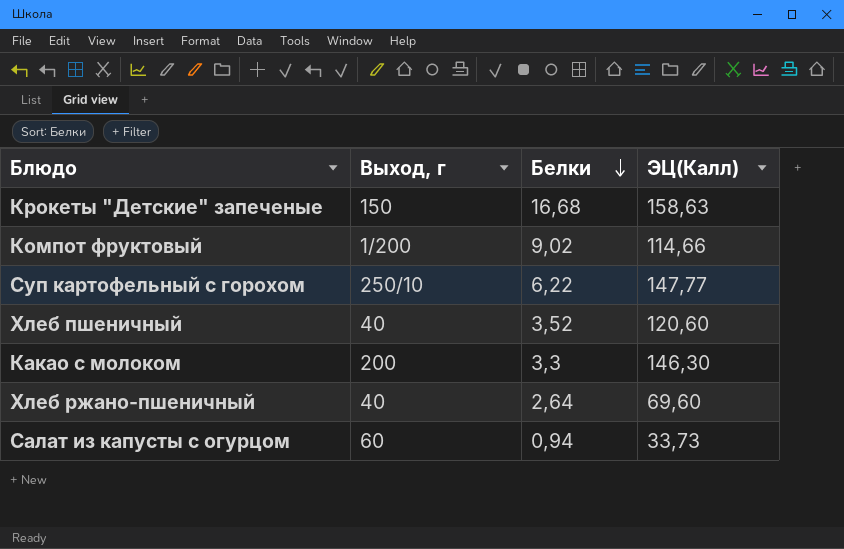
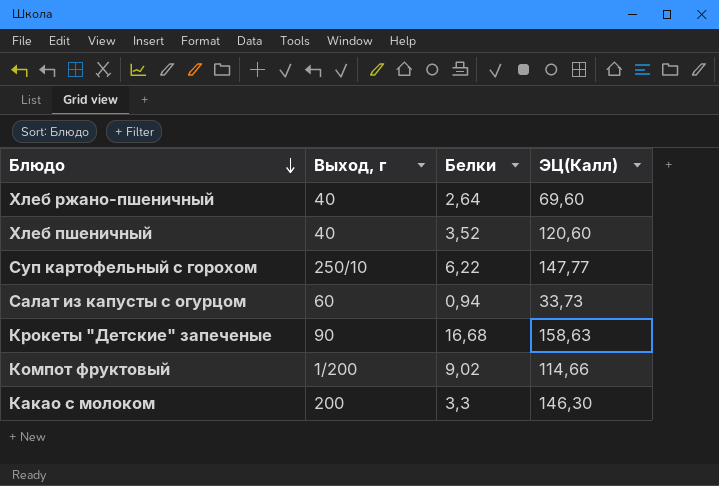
row order: Белки descending -> Блюдо descending
Крокеты "Детские" запеченые | Выход, г: 150 -> 90

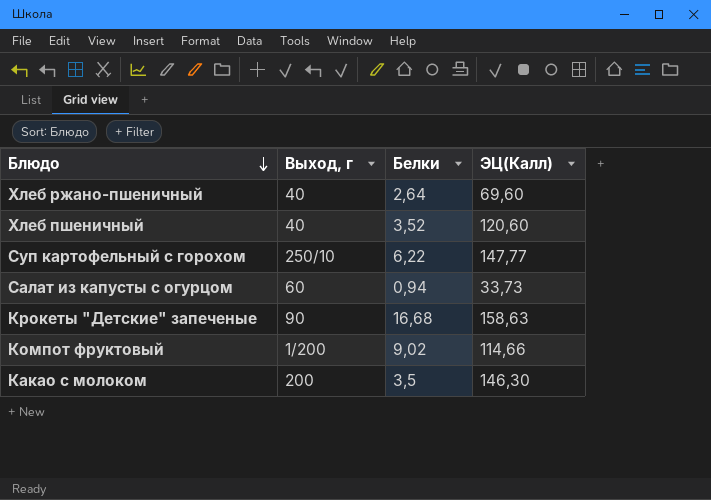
Какао с молоком | Белки: 3,3 -> 3,5

